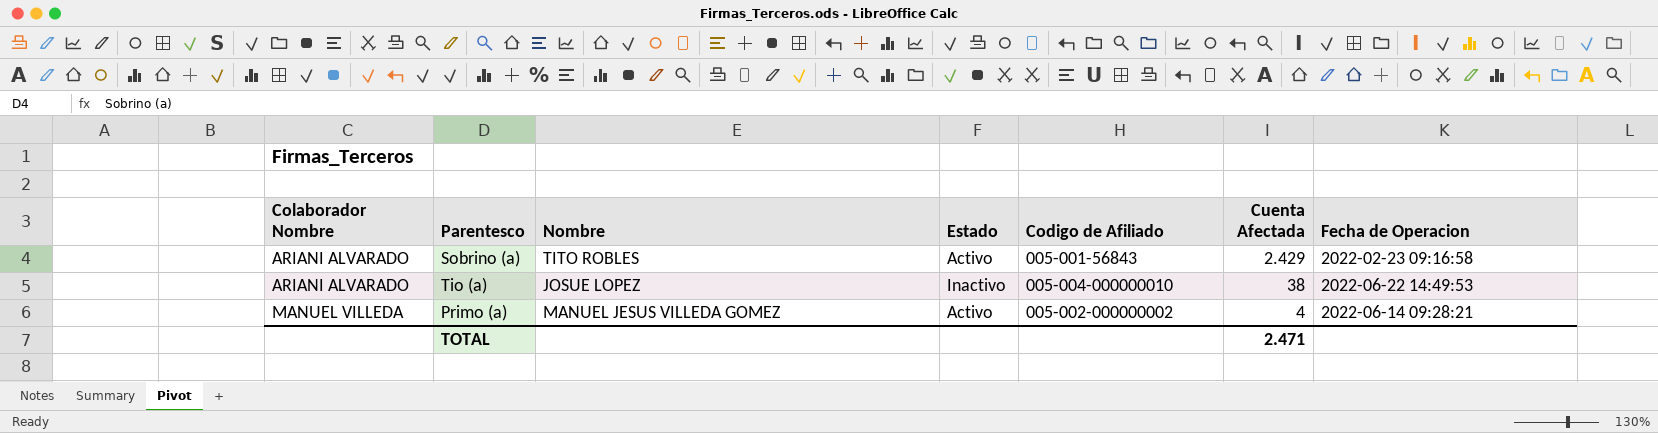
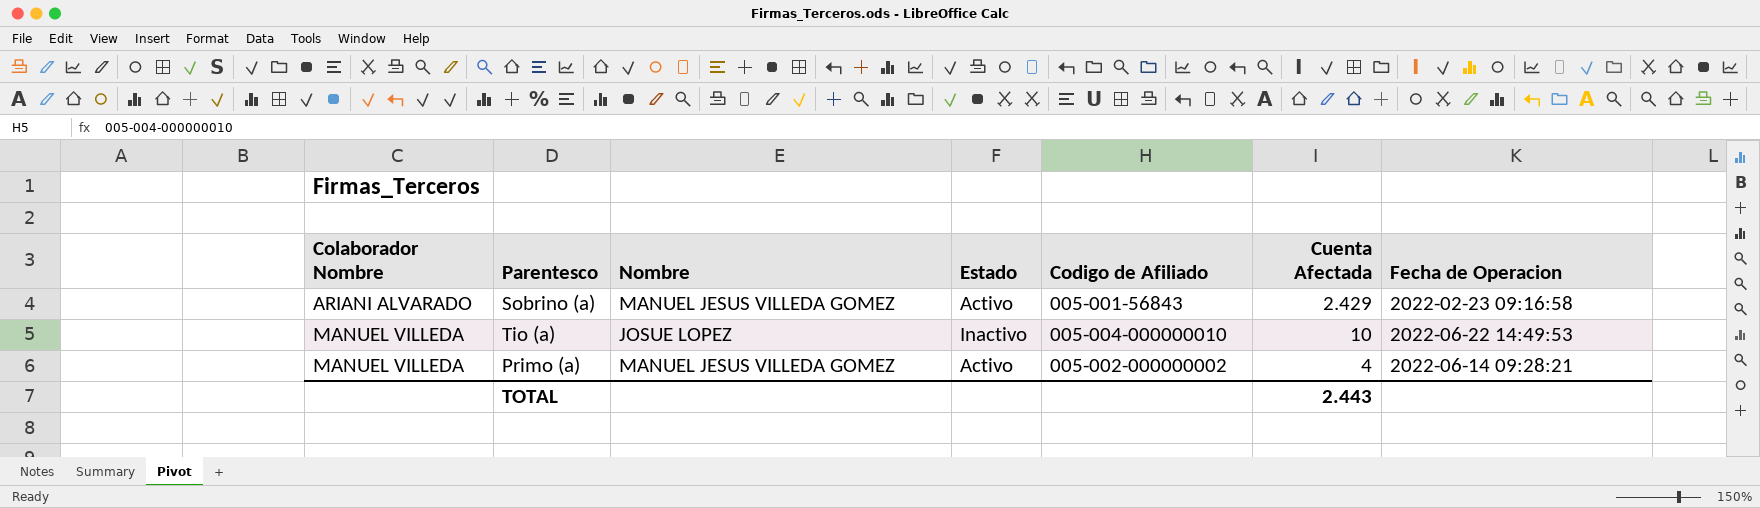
Sobrino (a) | Nombre: TITO ROBLES -> MANUEL JESUS VILLEDA GOMEZ
Tio (a) | Colaborador Nombre: ARIANI ALVARADO -> MANUEL VILLEDA
Tio (a) | Cuenta Afectada: 38 -> 10
TOTAL | Cuenta Afectada: 2.471 -> 2.443

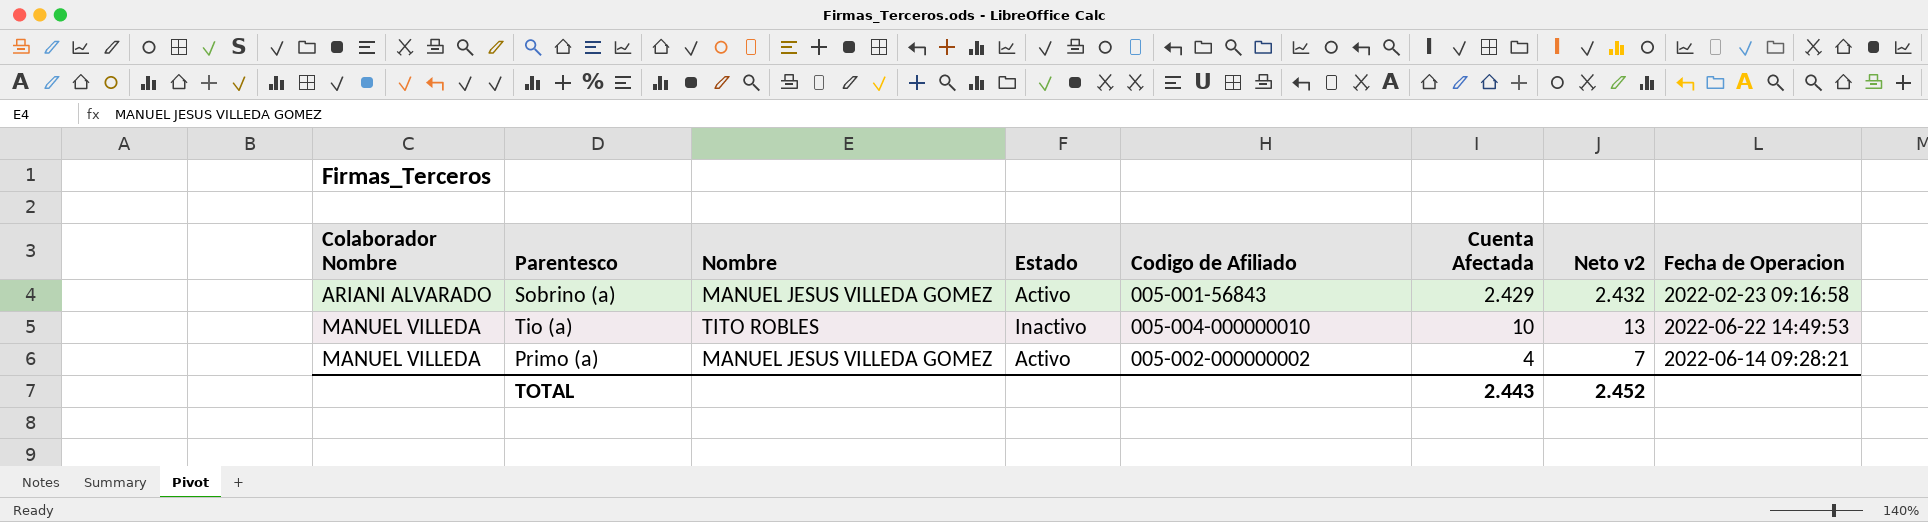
column Neto v2 | formula: none -> [Cuenta Afectada] + 3
Tio (a) | Nombre: JOSUE LOPEZ -> TITO ROBLES

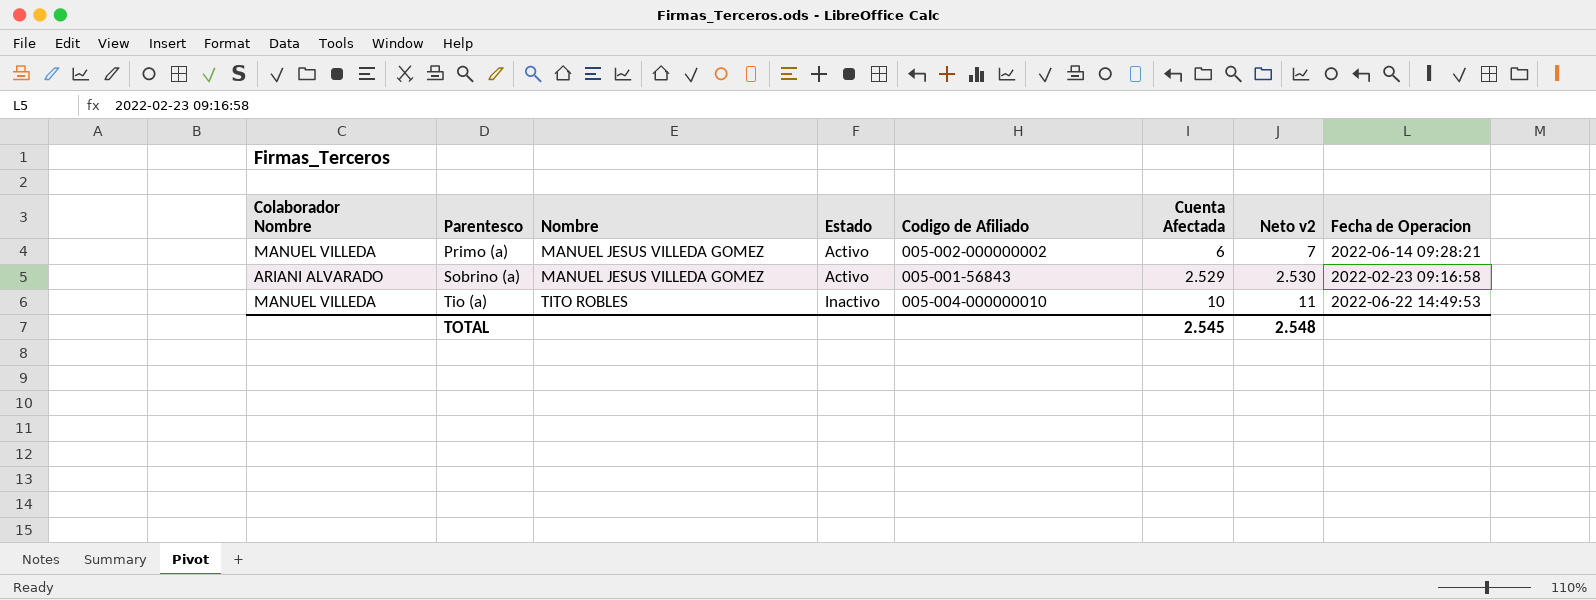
row order: Colaborador Nombre ascending -> Parentesco ascending
column Neto v2 | formula: [Cuenta Afectada] + 3 -> [Cuenta Afectada] + 1
Primo (a) | Cuenta Afectada: 4 -> 6
Sobrino (a) | Cuenta Afectada: 2.429 -> 2.529
TOTAL | Cuenta Afectada: 2.443 -> 2.545
TOTAL | Neto v2: 2.452 -> 2.548

